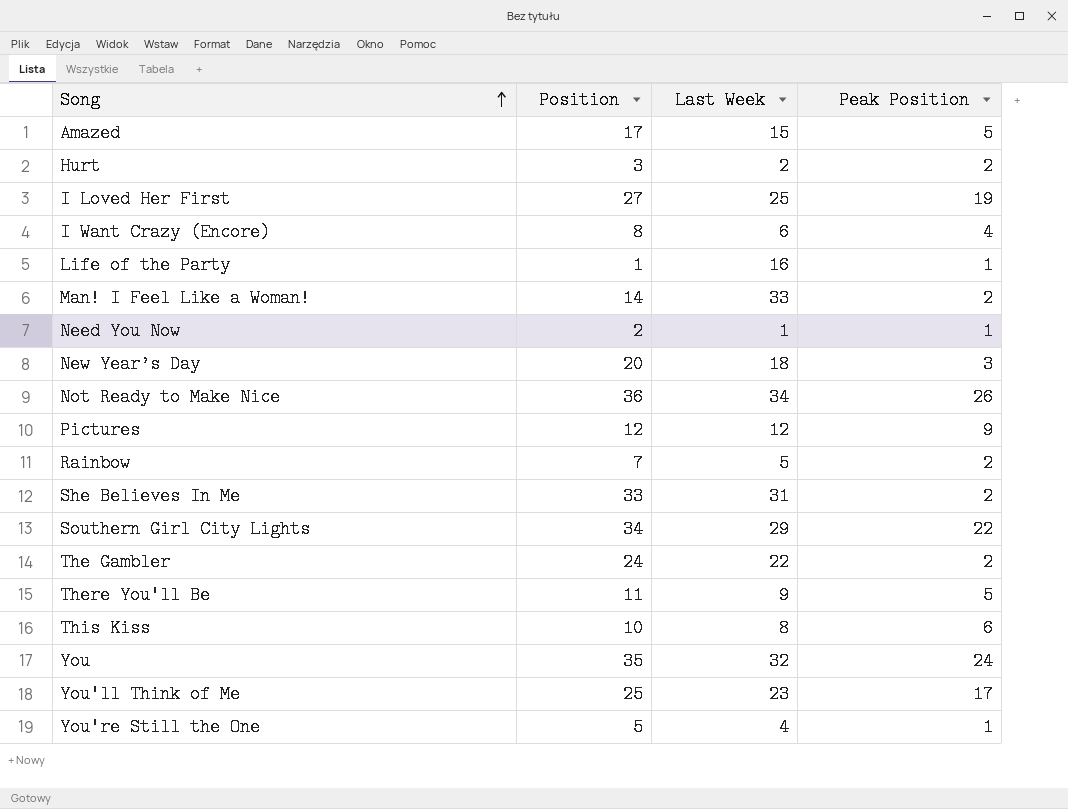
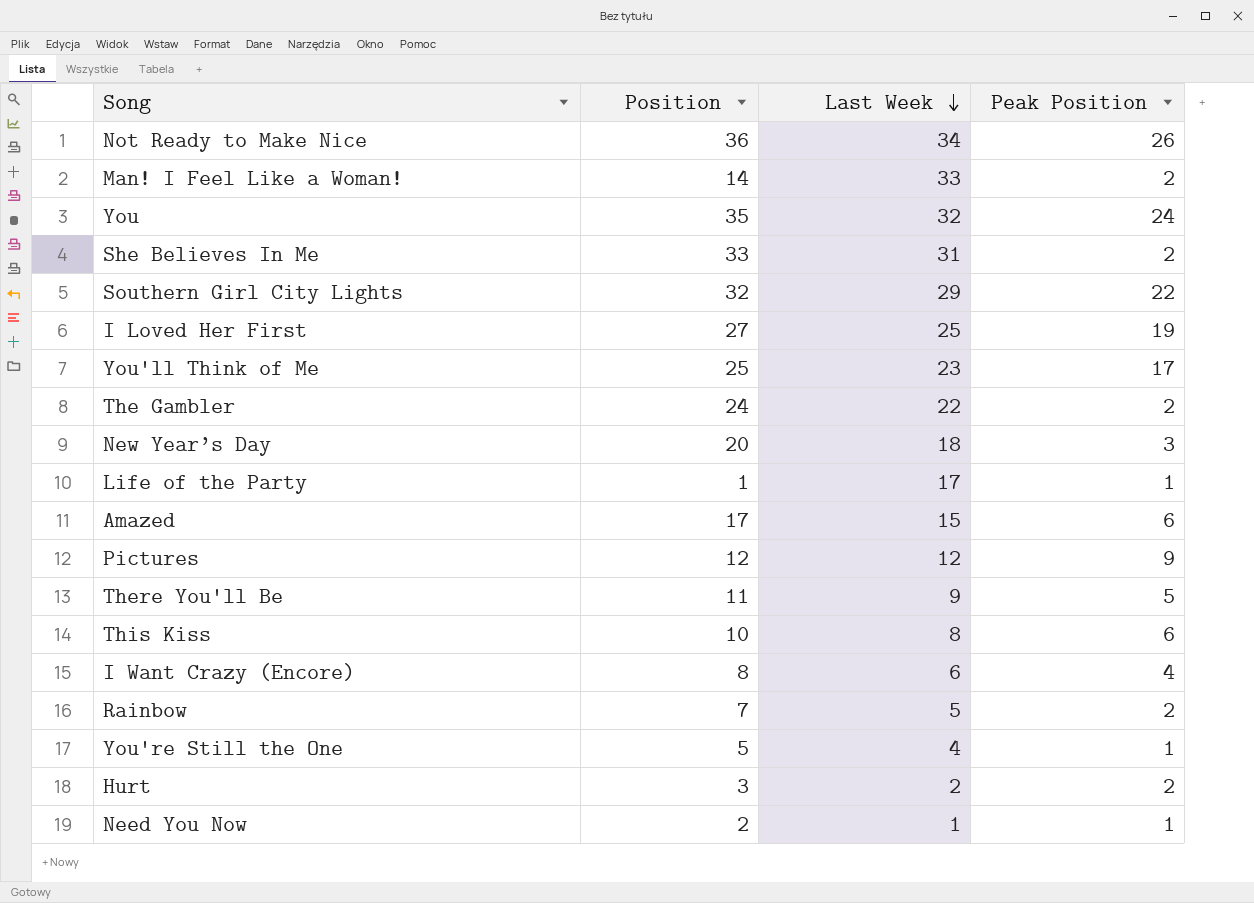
row order: Song ascending -> Last Week descending
Southern Girl City Lights | Position: 34 -> 32
Life of the Party | Last Week: 16 -> 17
Amazed | Peak Position: 5 -> 6

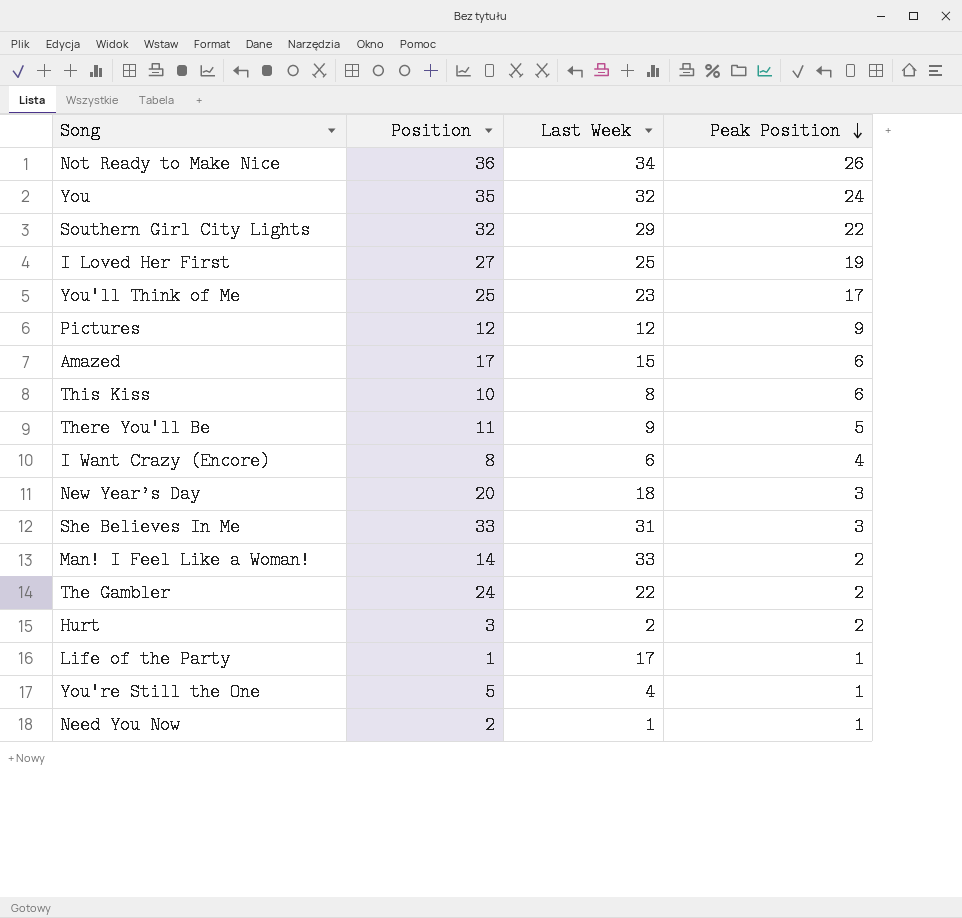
row order: Last Week descending -> Peak Position descending
row Rainbow: 7 | 5 | 2 -> none
She Believes In Me | Peak Position: 2 -> 3

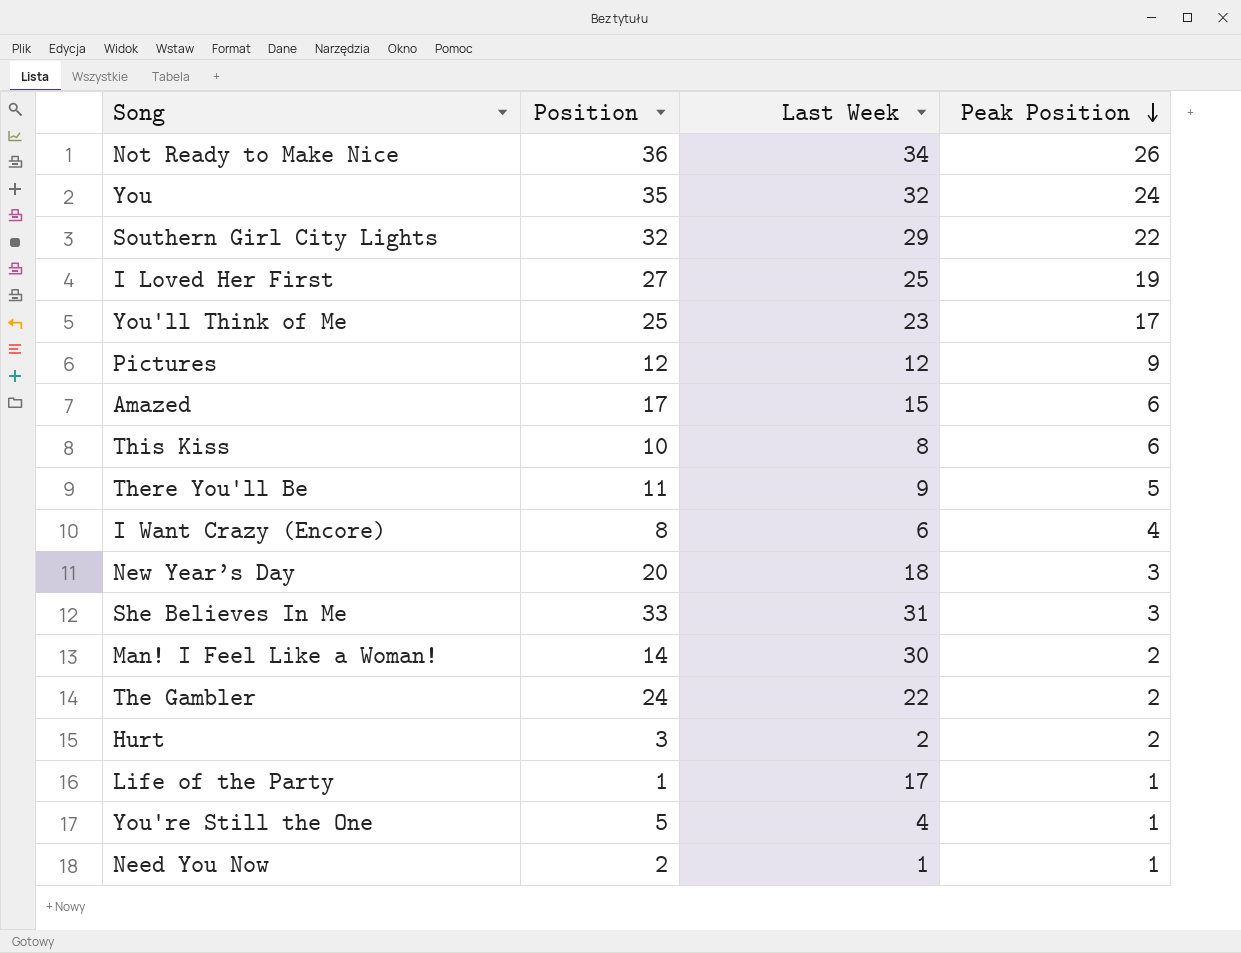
Man! I Feel Like a Woman! | Last Week: 33 -> 30

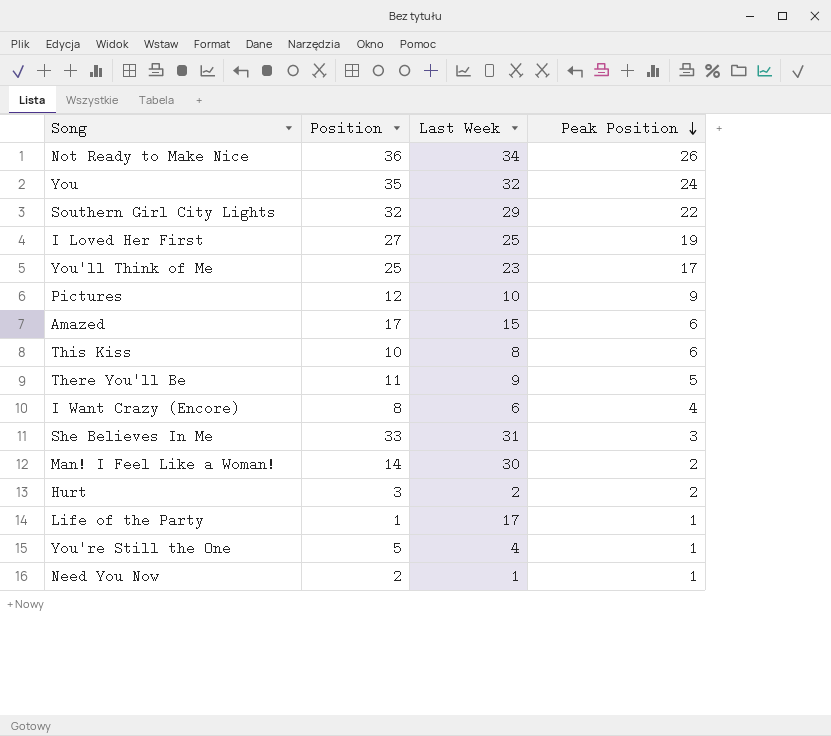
row New Year’s Day: 20 | 18 | 3 -> none
row The Gambler: 24 | 22 | 2 -> none
Pictures | Last Week: 12 -> 10

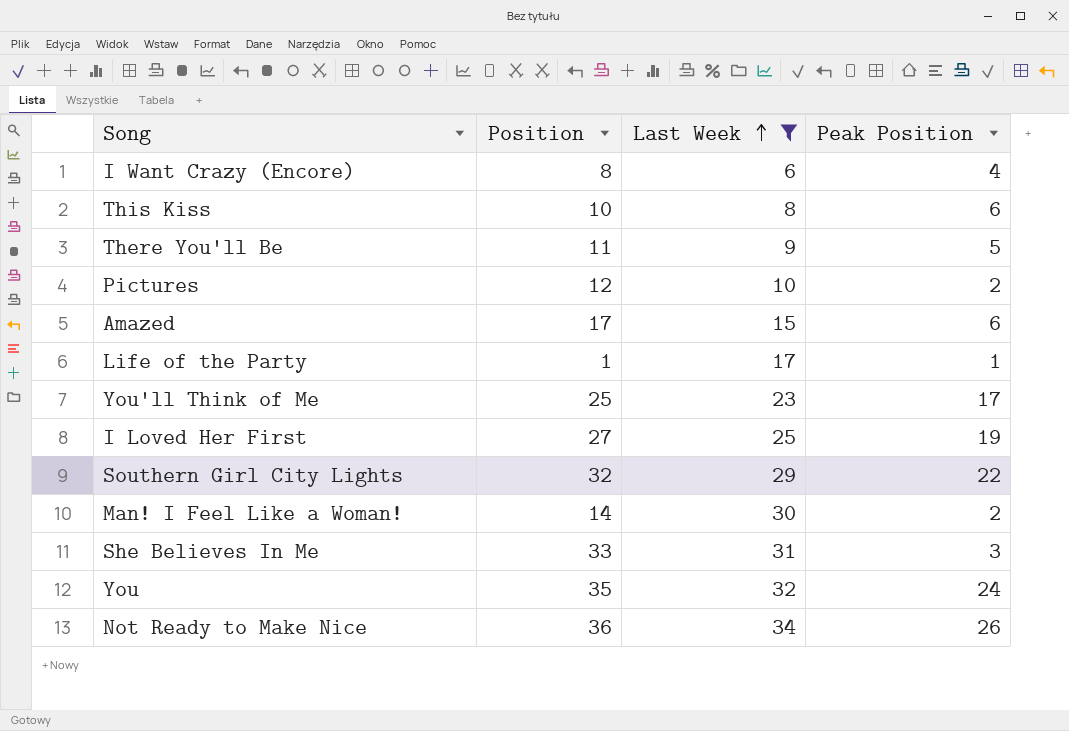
filter: none -> Last Week >= 6
row order: Peak Position descending -> Last Week ascending
Pictures | Peak Position: 9 -> 2

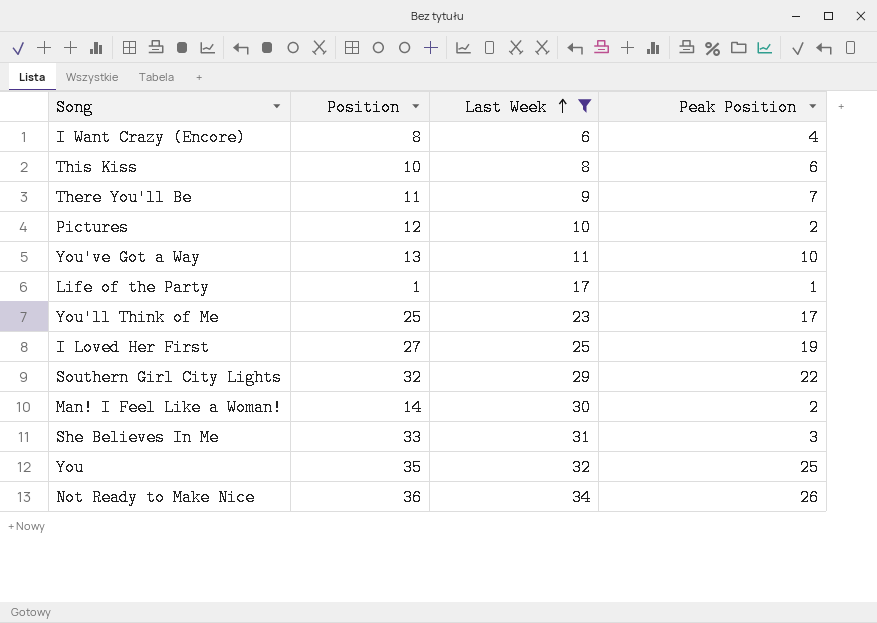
row Amazed: 17 | 15 | 6 -> none
There You'll Be | Peak Position: 5 -> 7
row You've Got a Way: none -> 13 | 11 | 10
You | Peak Position: 24 -> 25

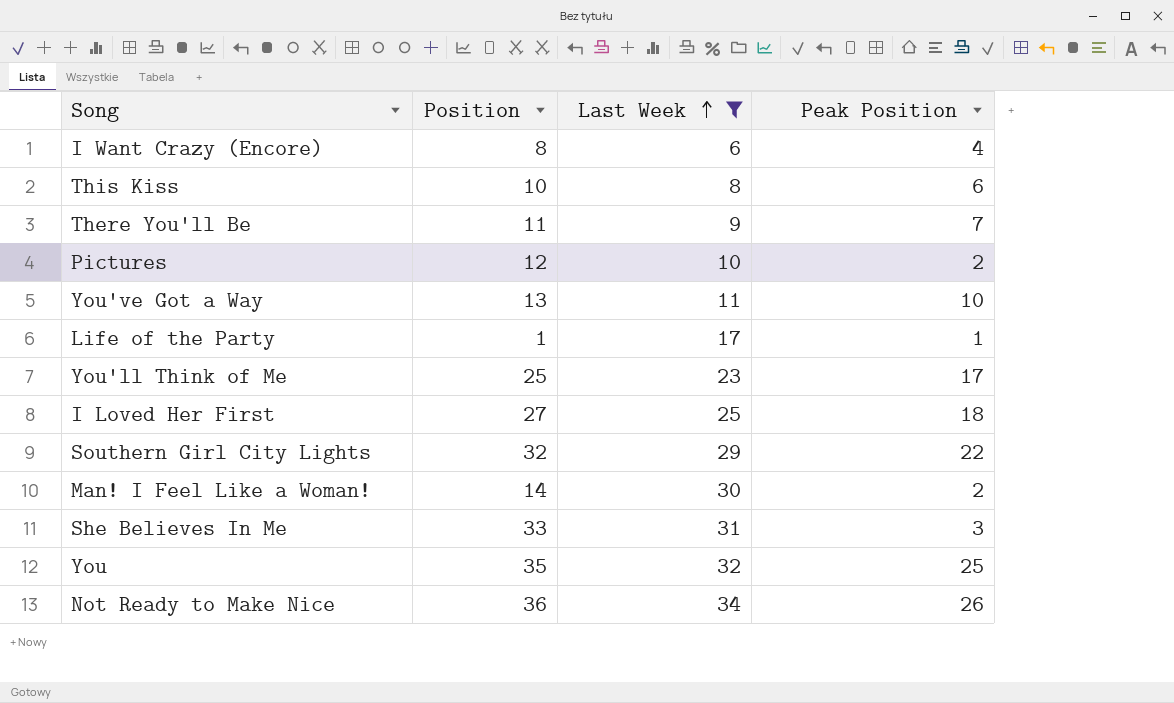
I Loved Her First | Peak Position: 19 -> 18

